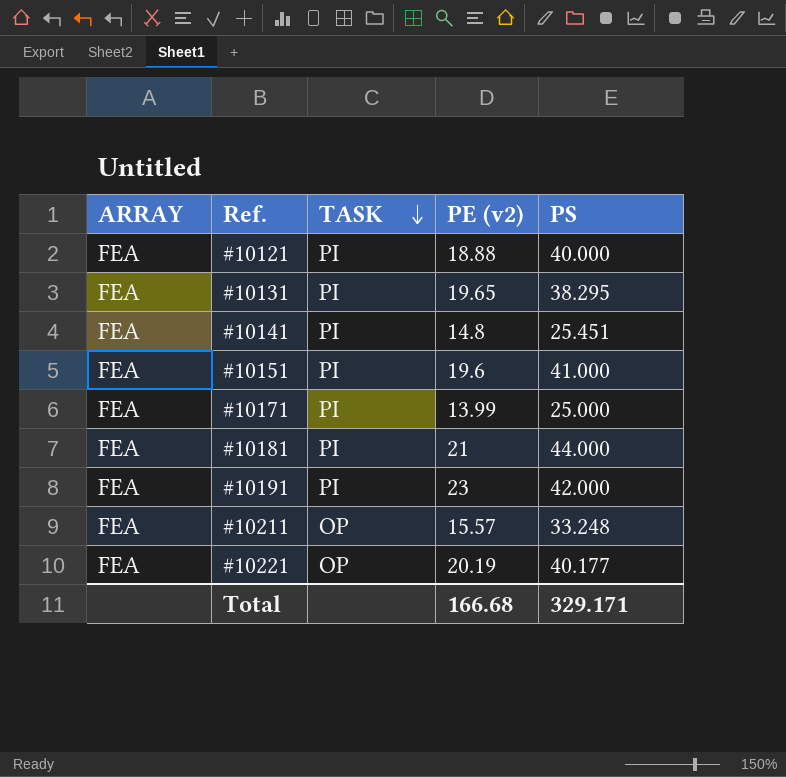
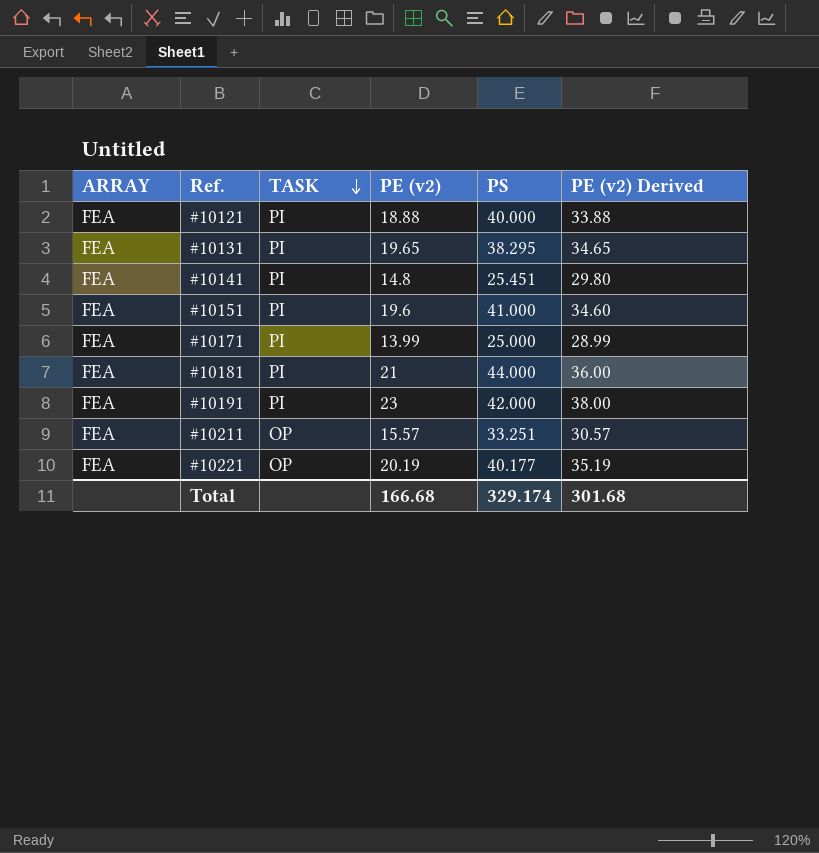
column PE (v2) Derived | formula: none -> [PE (v2)] + 15
#10211 | PS: 33.248 -> 33.251
Total | PS: 329.171 -> 329.174

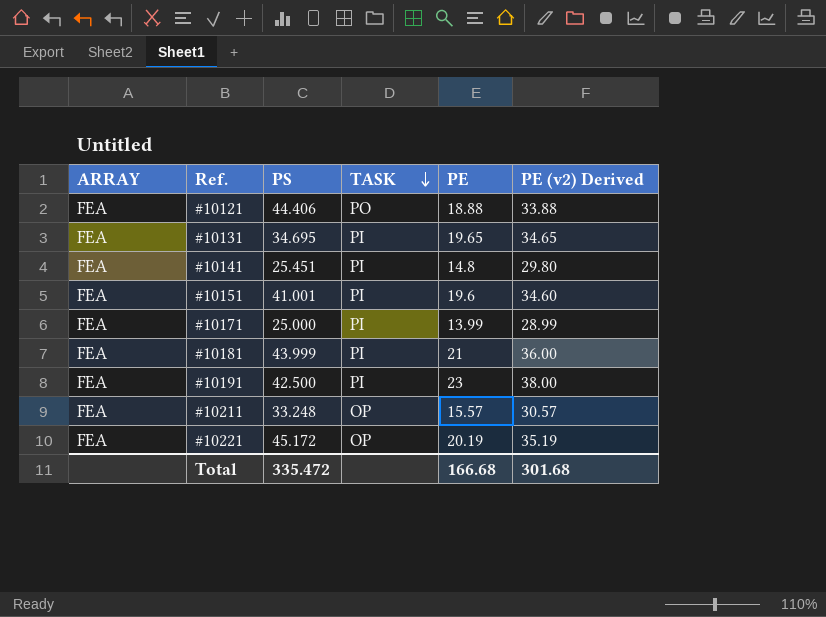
column PS | position: 5 -> 3
column name: PE (v2) -> PE
#10121 | PS: 40.000 -> 44.406
#10121 | TASK: PI -> PO
#10131 | PS: 38.295 -> 34.695
#10151 | PS: 41.000 -> 41.001
#10181 | PS: 44.000 -> 43.999
#10191 | PS: 42.000 -> 42.500
#10211 | PS: 33.251 -> 33.248
#10221 | PS: 40.177 -> 45.172
Total | PS: 329.174 -> 335.472

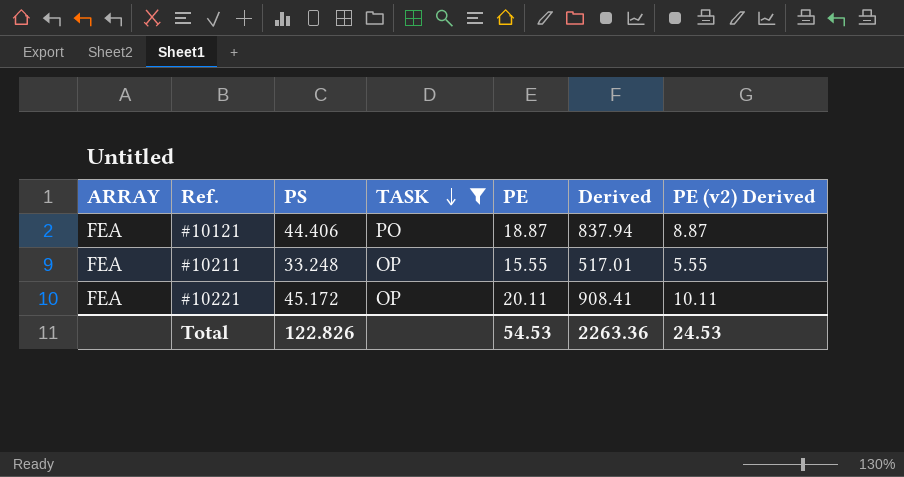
filter: none -> TASK != PI
column Derived | formula: none -> [PS] * [PE]
column PE (v2) Derived | formula: [PE] + 15 -> [PE] - 10
#10121 | PE: 18.88 -> 18.87
#10211 | PE: 15.57 -> 15.55
#10221 | PE: 20.19 -> 20.11
Total | PS: 335.472 -> 122.826
Total | PE: 166.68 -> 54.53
Total | PE (v2) Derived: 301.68 -> 24.53

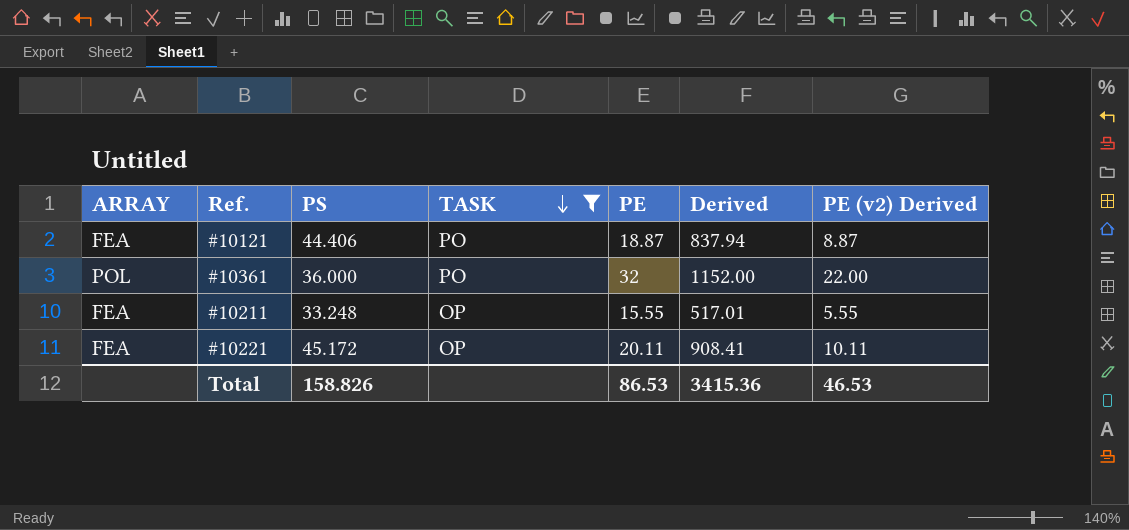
row #10361: none -> POL | 36.000 | PO | 32 | 1152.00 | 22.00
Total | PS: 122.826 -> 158.826
Total | PE: 54.53 -> 86.53
Total | Derived: 2263.36 -> 3415.36
Total | PE (v2) Derived: 24.53 -> 46.53

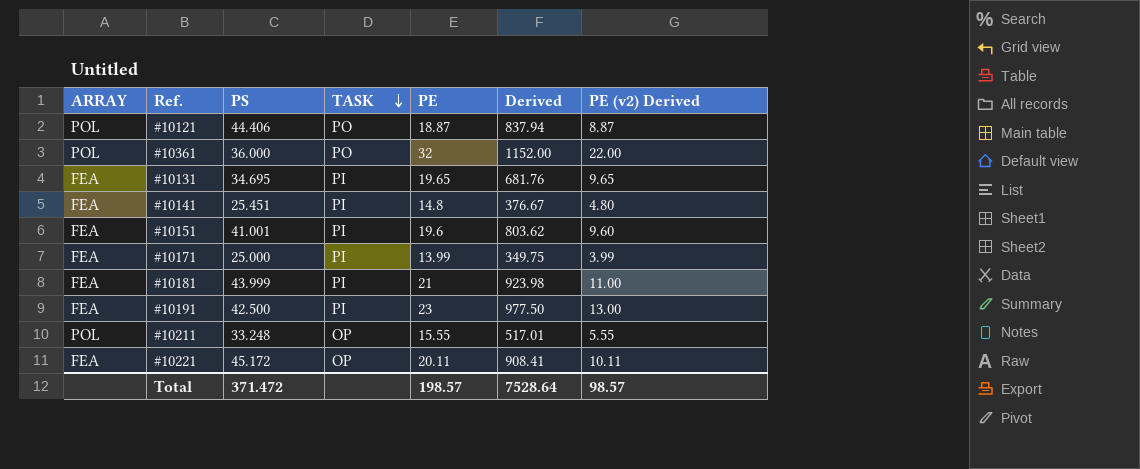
filter: TASK != PI -> none
#10121 | ARRAY: FEA -> POL
#10211 | ARRAY: FEA -> POL
Total | PS: 158.826 -> 371.472
Total | PE: 86.53 -> 198.57
Total | Derived: 3415.36 -> 7528.64
Total | PE (v2) Derived: 46.53 -> 98.57

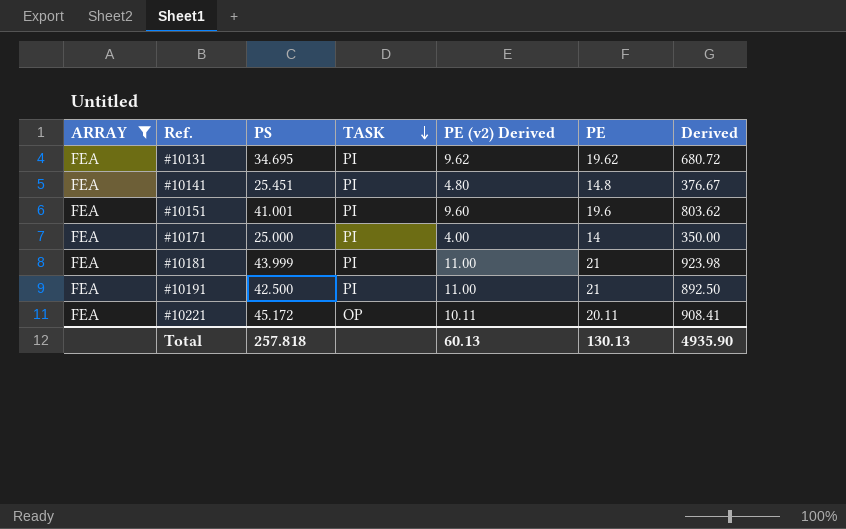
filter: none -> ARRAY = FEA
column PE (v2) Derived | position: 7 -> 5
#10131 | PE (v2) Derived: 9.65 -> 9.62
#10131 | PE: 19.65 -> 19.62
#10131 | Derived: 681.76 -> 680.72
#10171 | PE (v2) Derived: 3.99 -> 4.00
#10171 | PE: 13.99 -> 14
#10171 | Derived: 349.75 -> 350.00
#10191 | PE (v2) Derived: 13.00 -> 11.00
#10191 | PE: 23 -> 21
#10191 | Derived: 977.50 -> 892.50
Total | PS: 371.472 -> 257.818
Total | PE (v2) Derived: 98.57 -> 60.13
Total | PE: 198.57 -> 130.13
Total | Derived: 7528.64 -> 4935.90

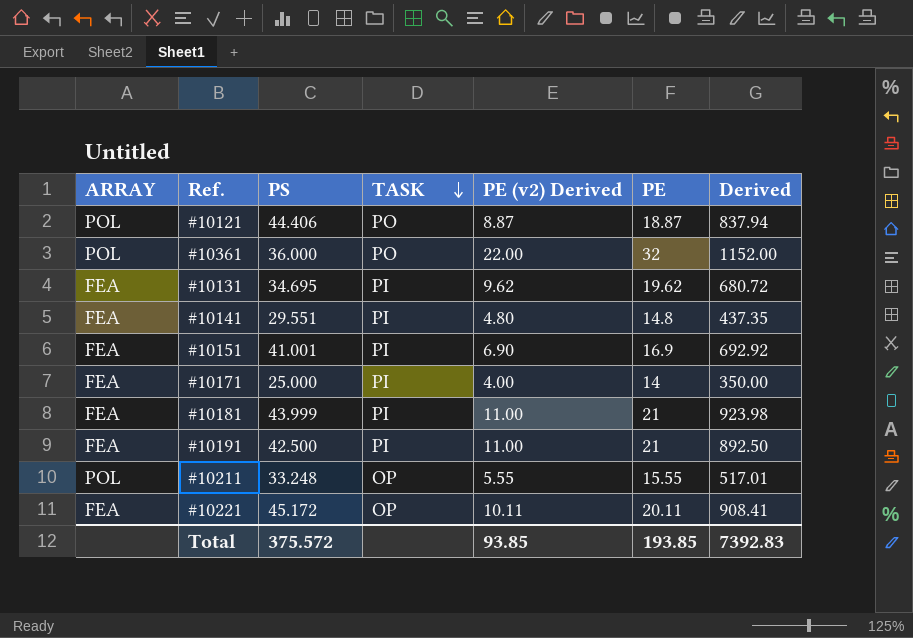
filter: ARRAY = FEA -> none
#10141 | PS: 25.451 -> 29.551
#10141 | Derived: 376.67 -> 437.35
#10151 | PE (v2) Derived: 9.60 -> 6.90
#10151 | PE: 19.6 -> 16.9
#10151 | Derived: 803.62 -> 692.92
Total | PS: 257.818 -> 375.572
Total | PE (v2) Derived: 60.13 -> 93.85
Total | PE: 130.13 -> 193.85
Total | Derived: 4935.90 -> 7392.83

